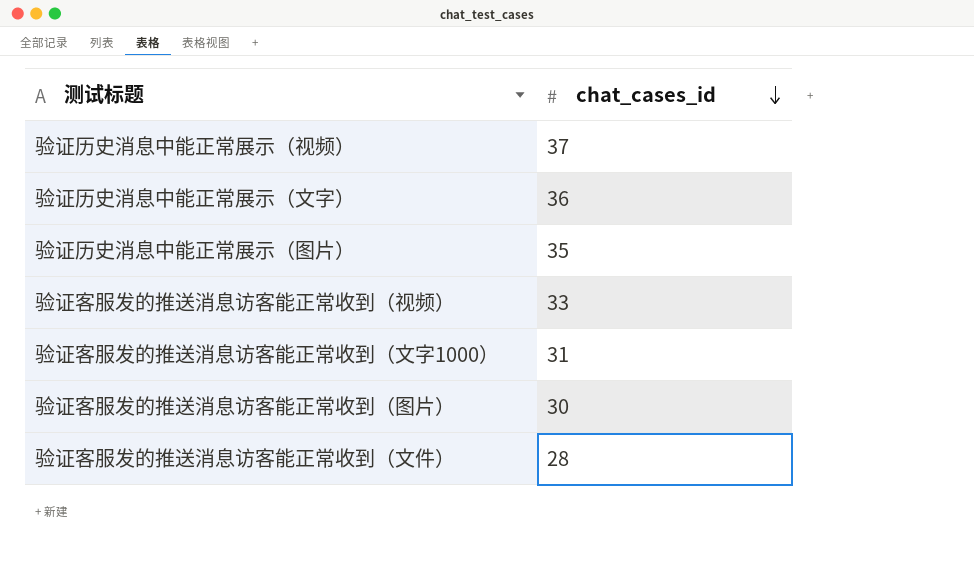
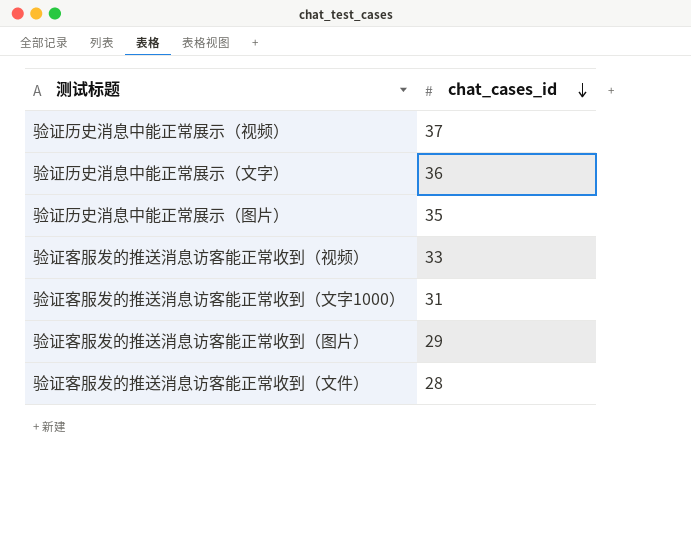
验证客服发的推送消息访客能正常收到（图片） | chat_cases_id: 30 -> 29

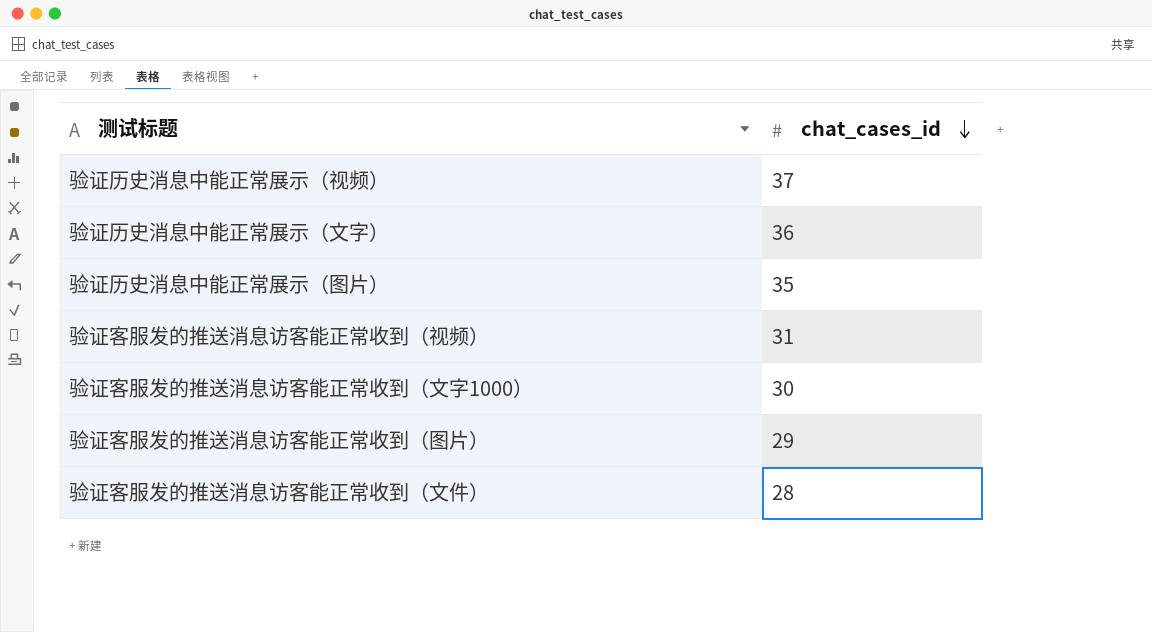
验证客服发的推送消息访客能正常收到（视频） | chat_cases_id: 33 -> 31
验证客服发的推送消息访客能正常收到（文字1000） | chat_cases_id: 31 -> 30

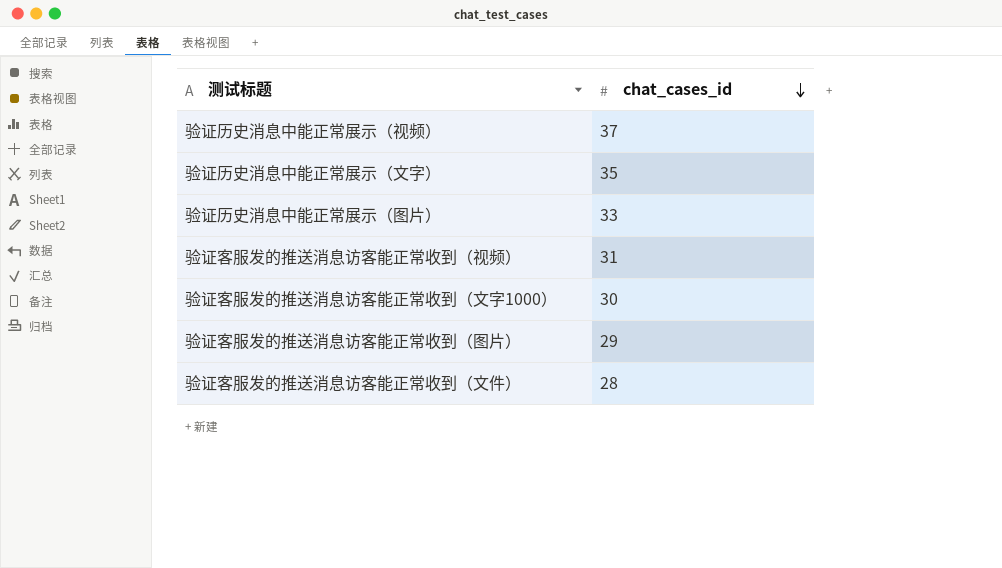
验证历史消息中能正常展示（文字） | chat_cases_id: 36 -> 35
验证历史消息中能正常展示（图片） | chat_cases_id: 35 -> 33

